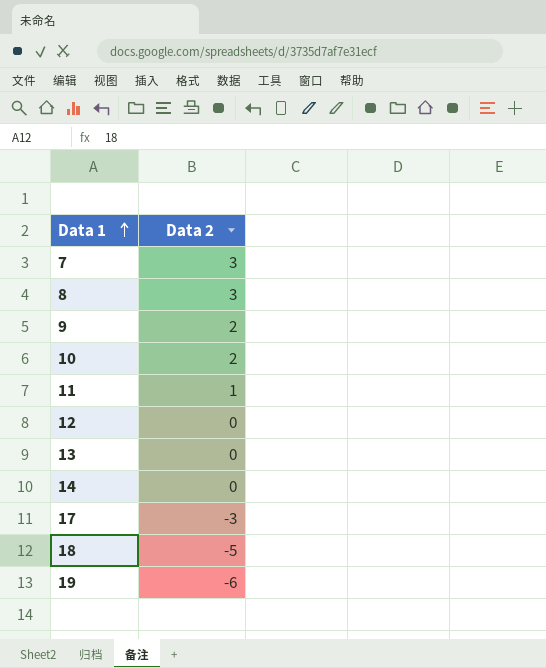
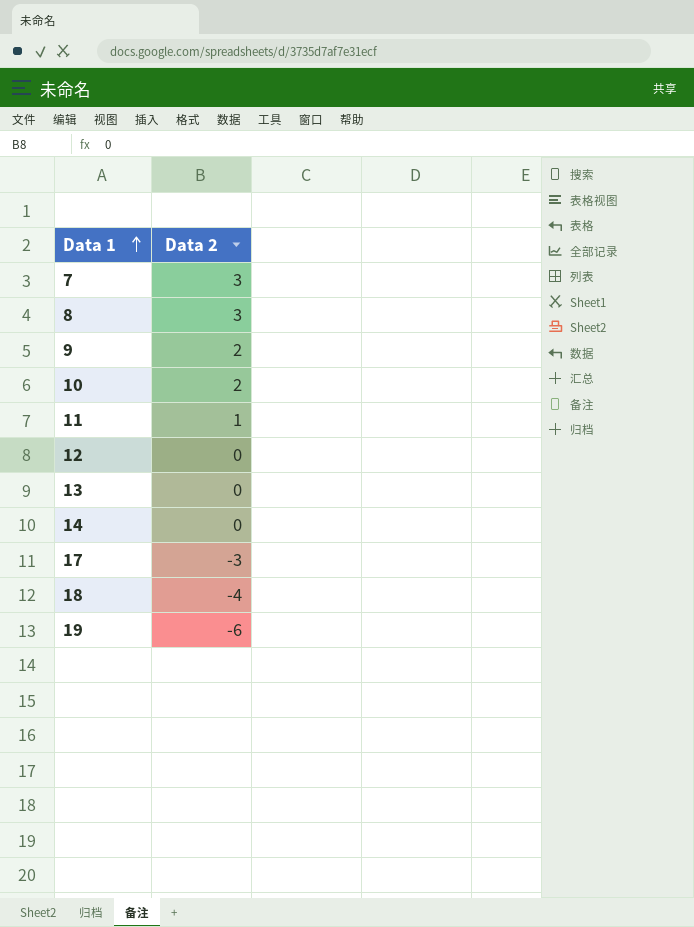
18 | Data 2: -5 -> -4

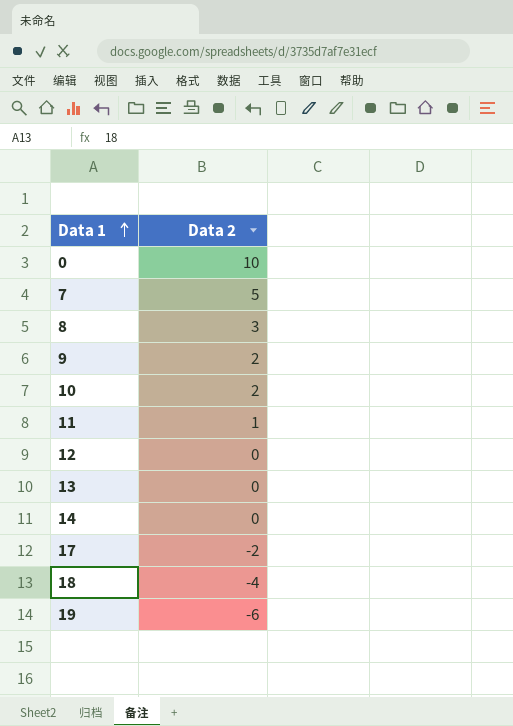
row 0: none -> 10
7 | Data 2: 3 -> 5
17 | Data 2: -3 -> -2

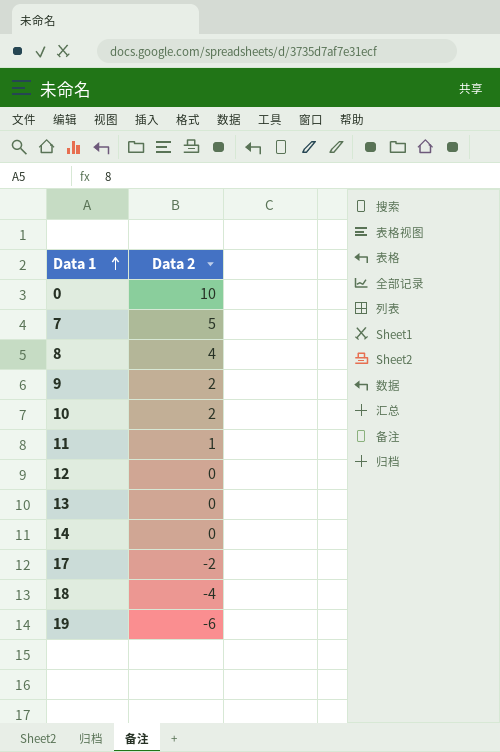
8 | Data 2: 3 -> 4

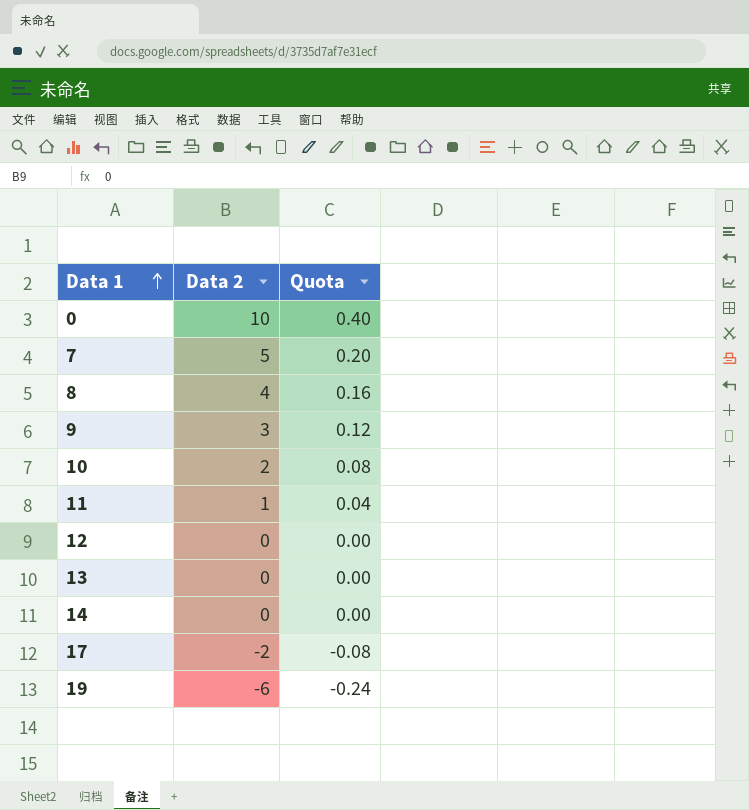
column Quota | formula: none -> [Data 2] * 0.04
row 18: -4 -> none
9 | Data 2: 2 -> 3

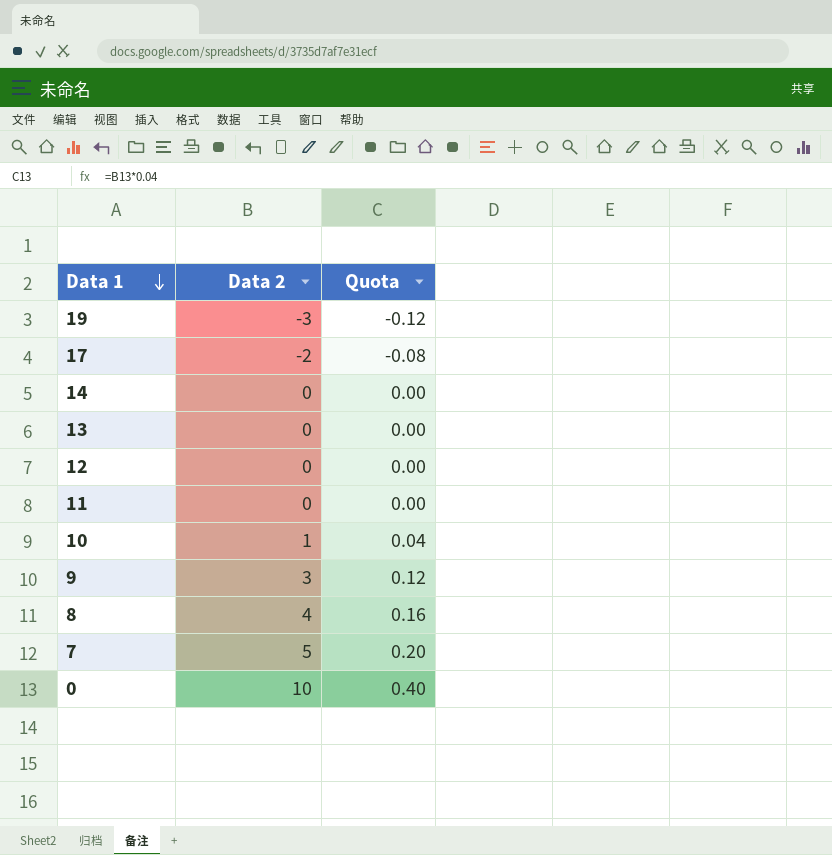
row order: Data 1 ascending -> Data 1 descending
19 | Data 2: -6 -> -3
19 | Quota: -0.24 -> -0.12
11 | Data 2: 1 -> 0
11 | Quota: 0.04 -> 0.00
10 | Data 2: 2 -> 1
10 | Quota: 0.08 -> 0.04

